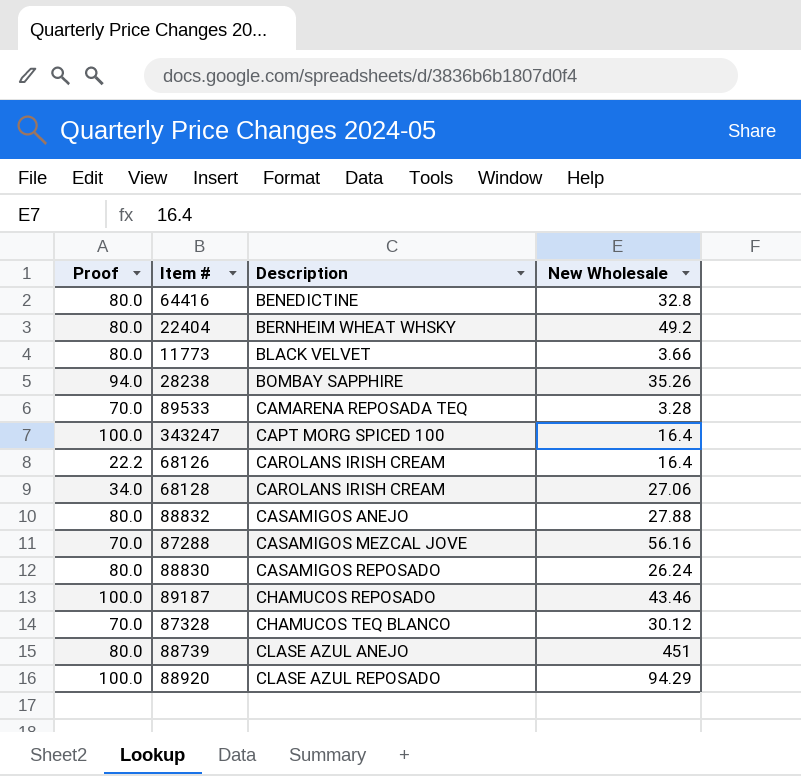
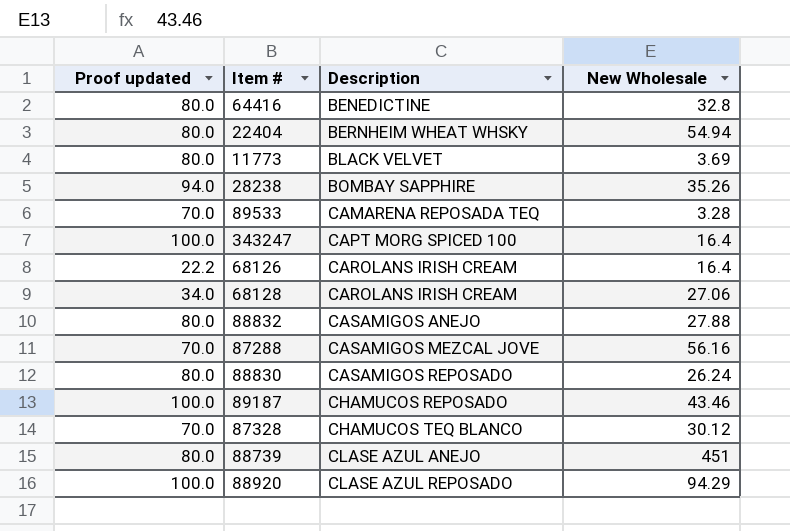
column name: Proof -> Proof updated
22404 | New Wholesale: 49.2 -> 54.94
11773 | New Wholesale: 3.66 -> 3.69

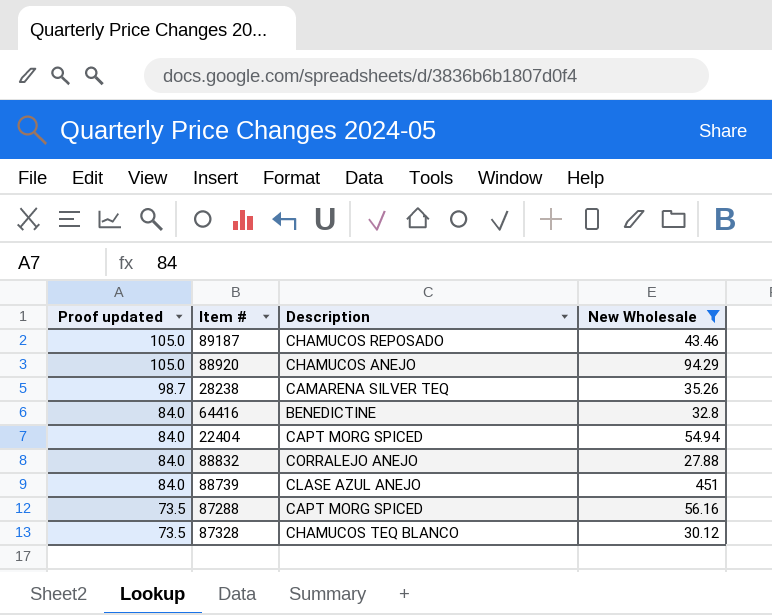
filter: none -> New Wholesale >= 27.88
row order: Description ascending -> Proof updated descending
89187 | Proof updated: 100.0 -> 105.0
88920 | Proof updated: 100.0 -> 105.0
88920 | Description: CLASE AZUL REPOSADO -> CHAMUCOS ANEJO
28238 | Proof updated: 94.0 -> 98.7
28238 | Description: BOMBAY SAPPHIRE -> CAMARENA SILVER TEQ
64416 | Proof updated: 80.0 -> 84.0
22404 | Proof updated: 80.0 -> 84.0
22404 | Description: BERNHEIM WHEAT WHSKY -> CAPT MORG SPICED
88832 | Proof updated: 80.0 -> 84.0
88832 | Description: CASAMIGOS ANEJO -> CORRALEJO ANEJO
88739 | Proof updated: 80.0 -> 84.0
87288 | Proof updated: 70.0 -> 73.5
87288 | Description: CASAMIGOS MEZCAL JOVE -> CAPT MORG SPICED
87328 | Proof updated: 70.0 -> 73.5

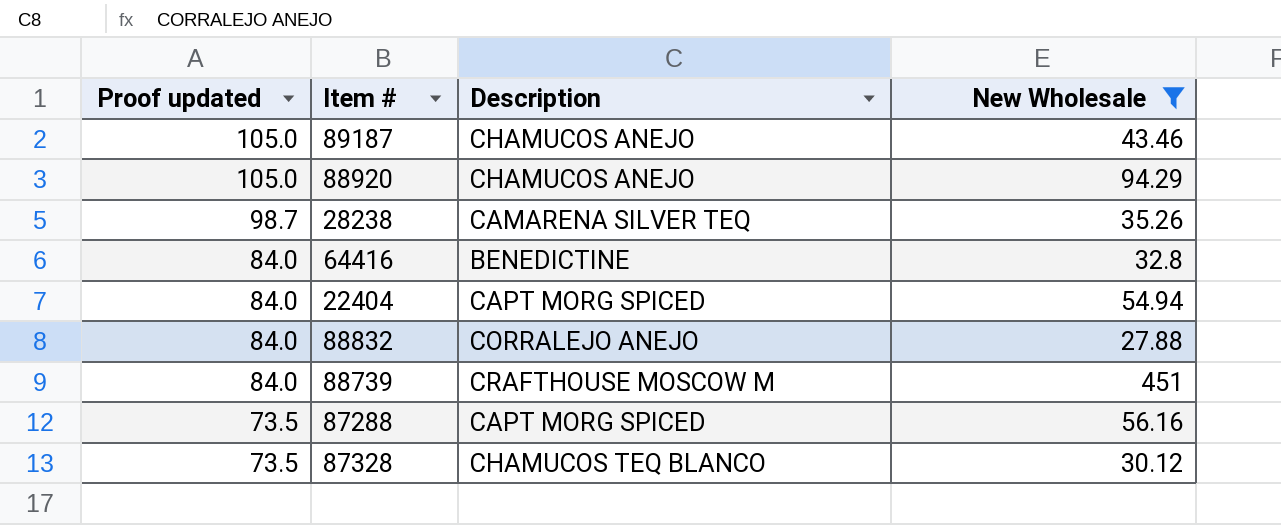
89187 | Description: CHAMUCOS REPOSADO -> CHAMUCOS ANEJO
88739 | Description: CLASE AZUL ANEJO -> CRAFTHOUSE MOSCOW M

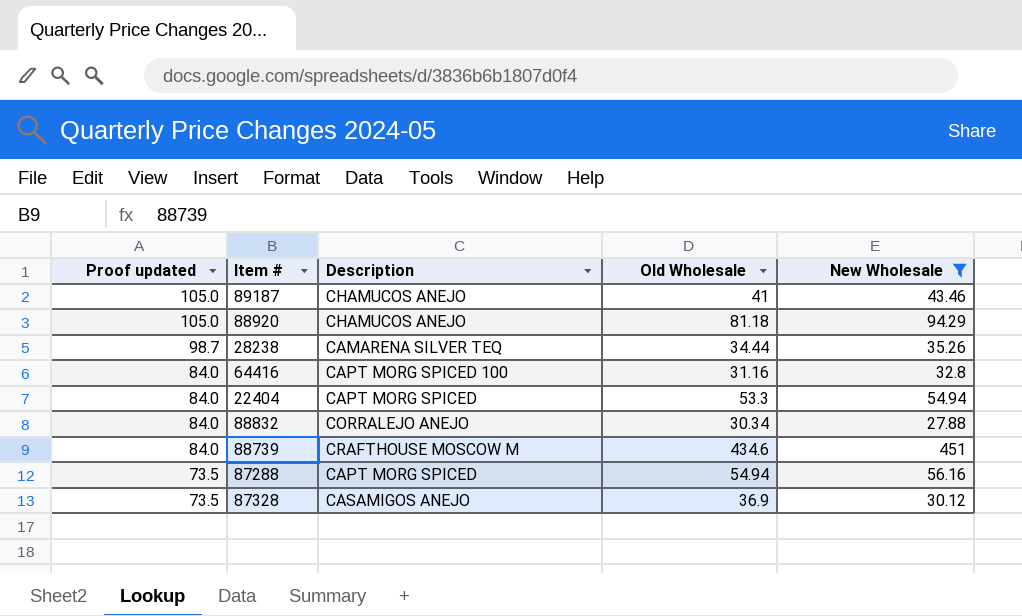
column Old Wholesale | position: none -> 4
64416 | Description: BENEDICTINE -> CAPT MORG SPICED 100
87328 | Description: CHAMUCOS TEQ BLANCO -> CASAMIGOS ANEJO

